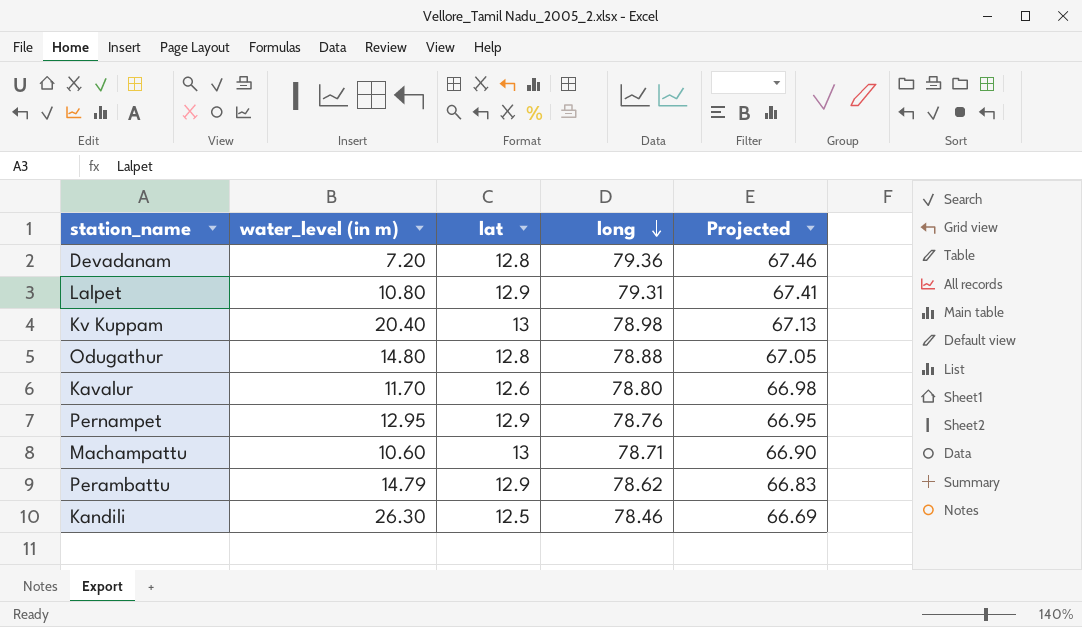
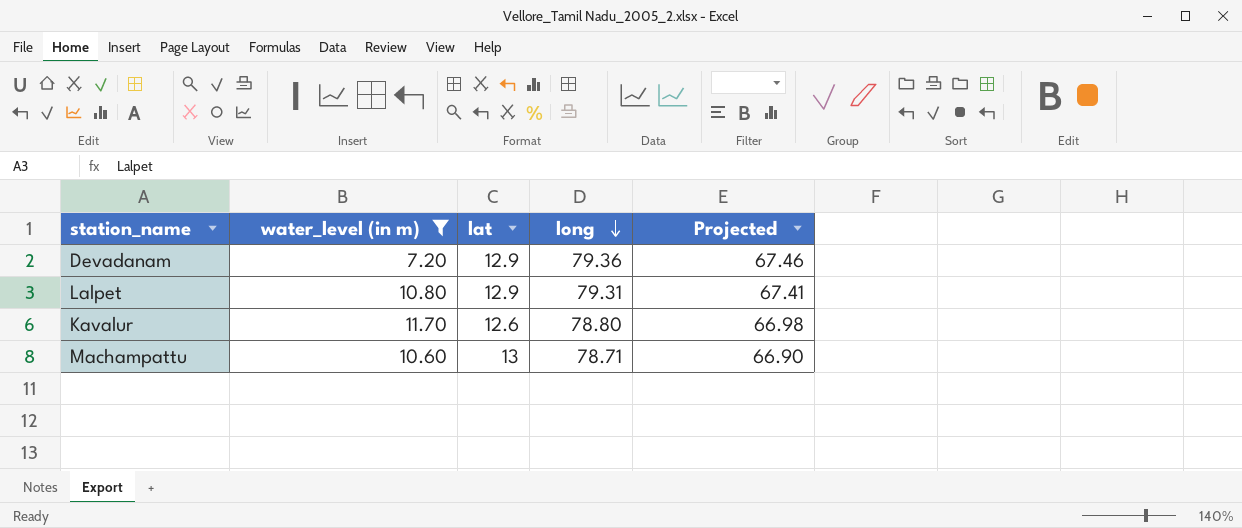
filter: none -> water_level (in m) <= 11.70
Devadanam | lat: 12.8 -> 12.9

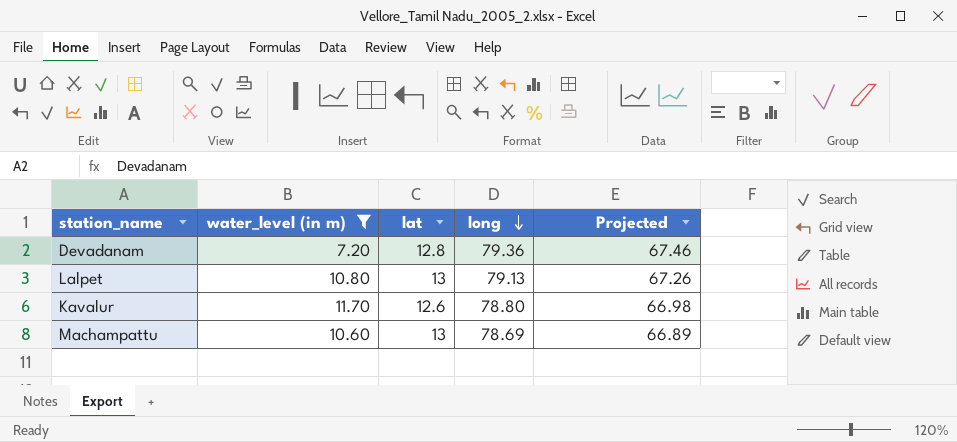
Devadanam | lat: 12.9 -> 12.8
Lalpet | lat: 12.9 -> 13
Lalpet | long: 79.31 -> 79.13
Lalpet | Projected: 67.41 -> 67.26
Machampattu | long: 78.71 -> 78.69
Machampattu | Projected: 66.90 -> 66.89

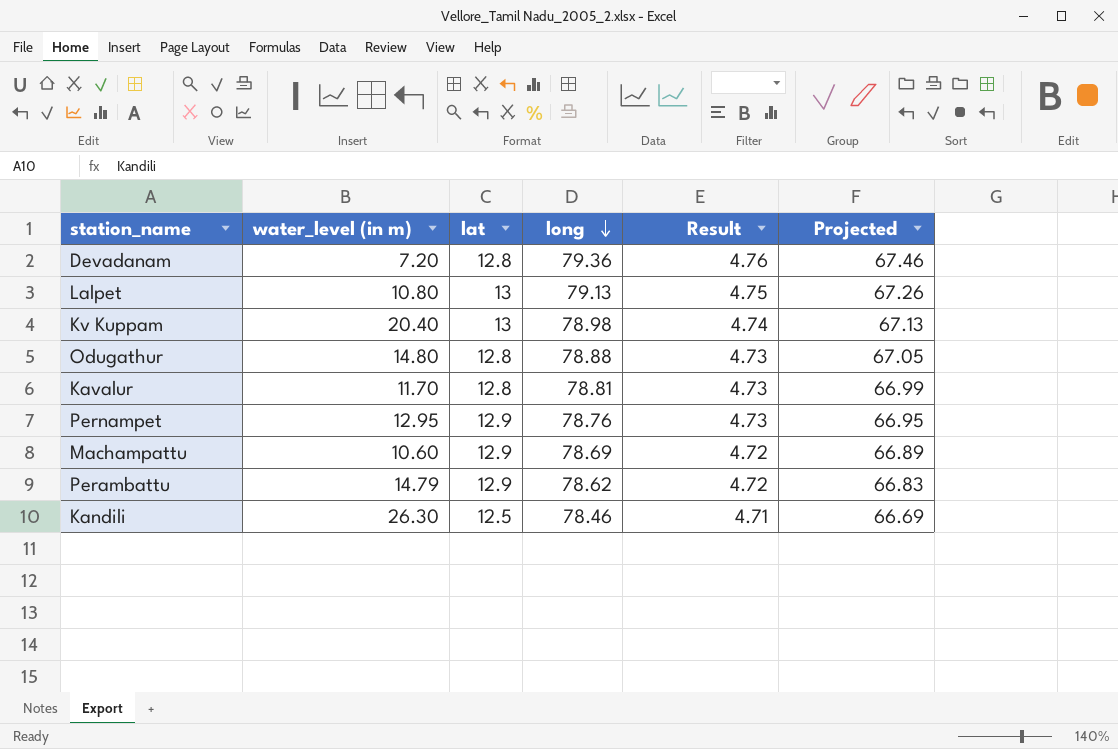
filter: water_level (in m) <= 11.70 -> none
column Result | formula: none -> [long] * 0.06
Kavalur | lat: 12.6 -> 12.8
Kavalur | long: 78.80 -> 78.81
Kavalur | Projected: 66.98 -> 66.99
Machampattu | lat: 13 -> 12.9

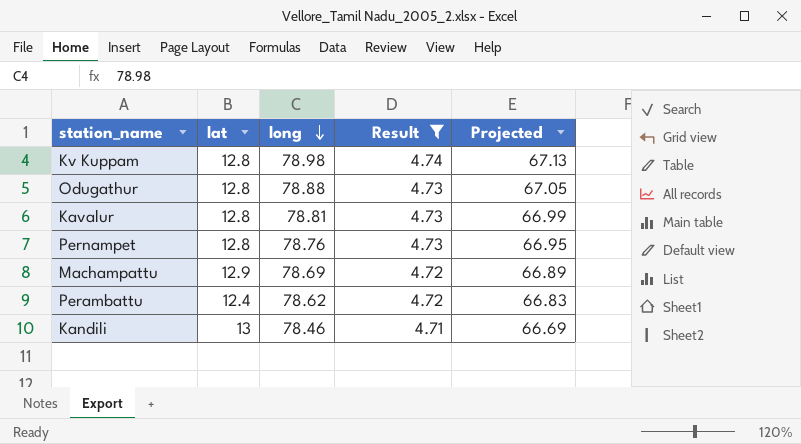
filter: none -> Result <= 4.74
column water_level (in m) | position: 2 -> none
Kv Kuppam | lat: 13 -> 12.8
Pernampet | lat: 12.9 -> 12.8
Perambattu | lat: 12.9 -> 12.4
Kandili | lat: 12.5 -> 13

